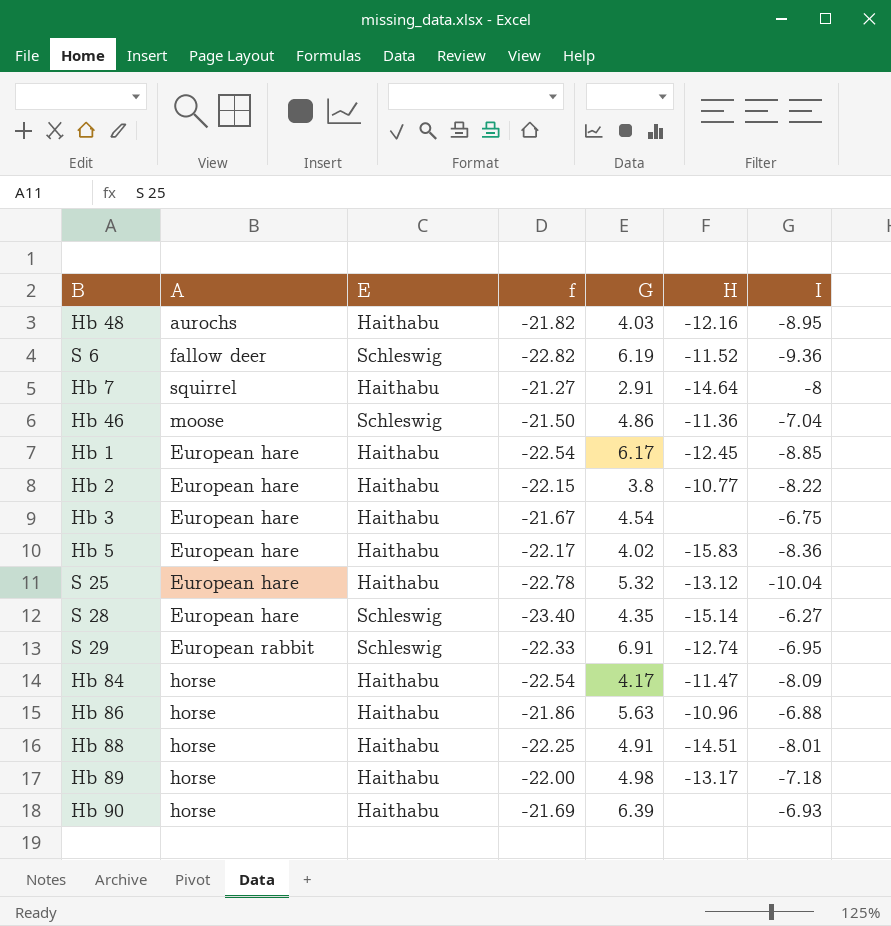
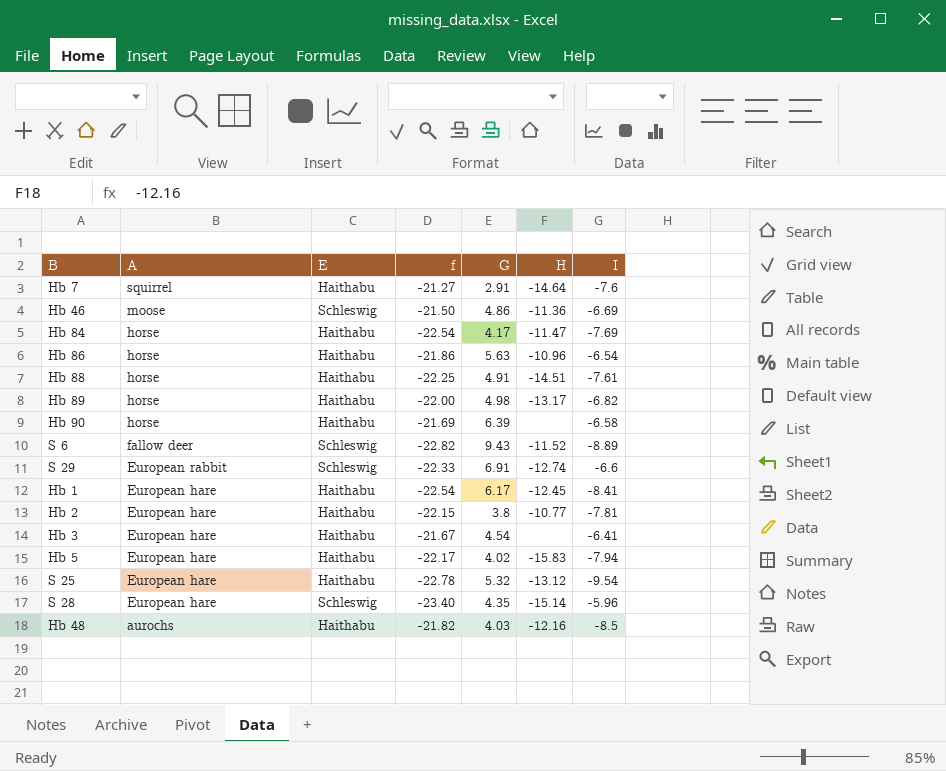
row order: none -> A descending
Hb 7 | I: -8 -> -7.6
Hb 46 | I: -7.04 -> -6.69
Hb 84 | I: -8.09 -> -7.69
Hb 86 | I: -6.88 -> -6.54
Hb 88 | I: -8.01 -> -7.61
Hb 89 | I: -7.18 -> -6.82
Hb 90 | I: -6.93 -> -6.58
S 6 | G: 6.19 -> 9.43
S 6 | I: -9.36 -> -8.89
S 29 | I: -6.95 -> -6.6
Hb 1 | I: -8.85 -> -8.41
Hb 2 | I: -8.22 -> -7.81
Hb 3 | I: -6.75 -> -6.41
Hb 5 | I: -8.36 -> -7.94
S 25 | I: -10.04 -> -9.54
S 28 | I: -6.27 -> -5.96
Hb 48 | I: -8.95 -> -8.5

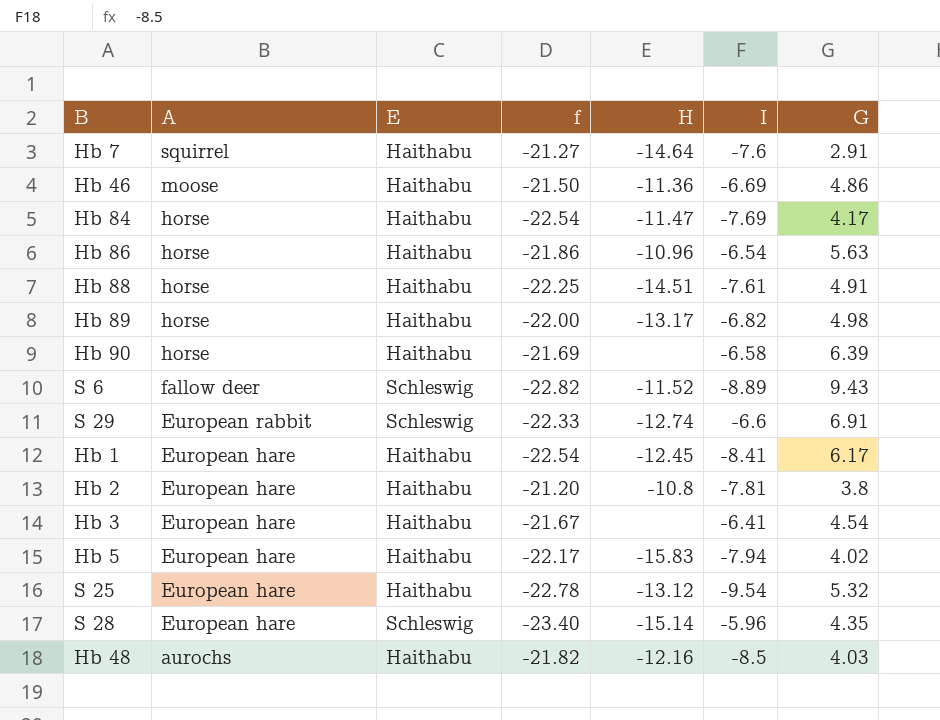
column G | position: 5 -> 7
Hb 46 | E: Schleswig -> Haithabu
Hb 2 | f: -22.15 -> -21.20
Hb 2 | H: -10.77 -> -10.8

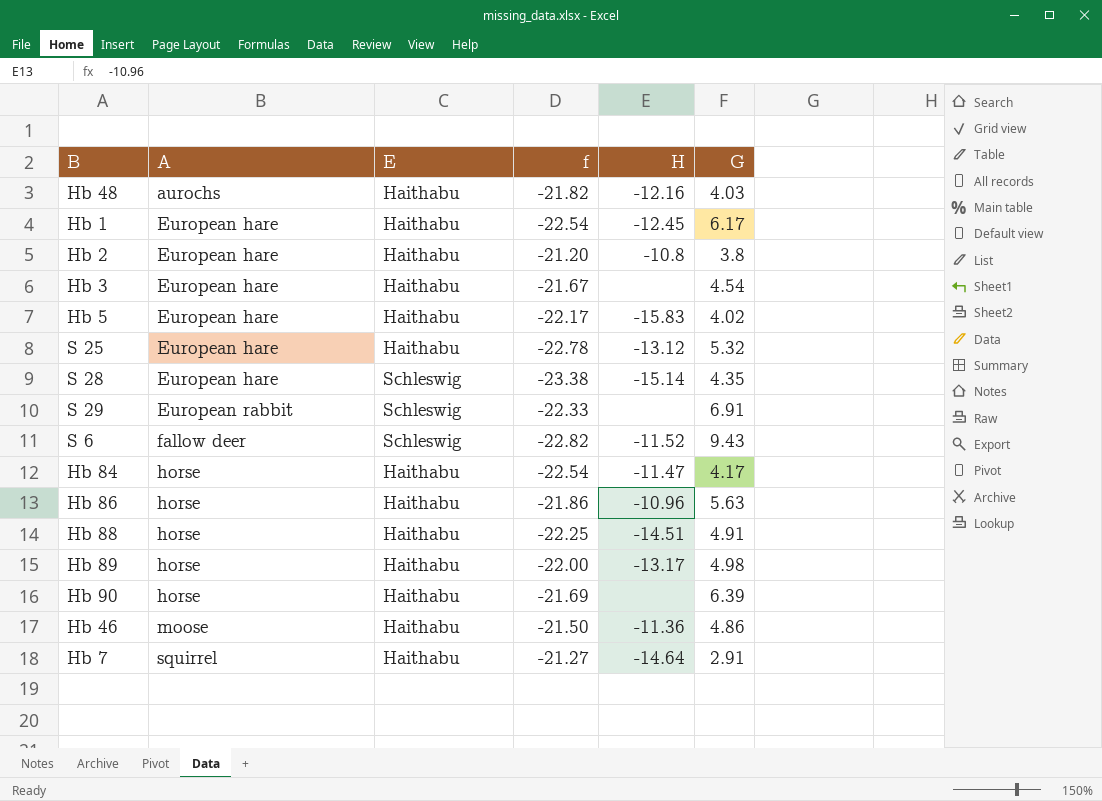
row order: A descending -> A ascending
column I | position: 6 -> none
S 28 | f: -23.40 -> -23.38
S 29 | H: -12.74 -> none

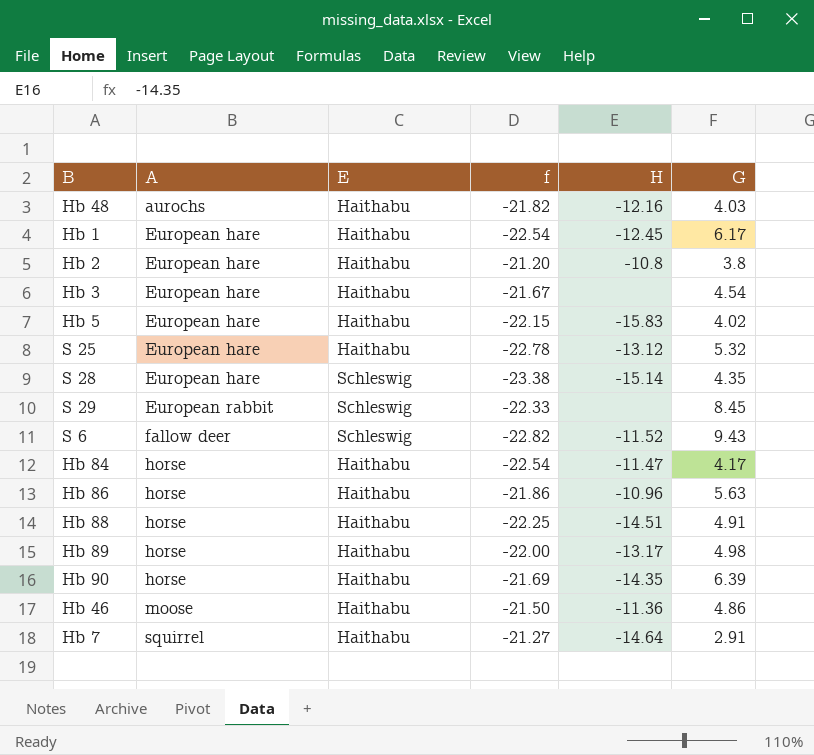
Hb 5 | f: -22.17 -> -22.15
S 29 | G: 6.91 -> 8.45
Hb 90 | H: none -> -14.35

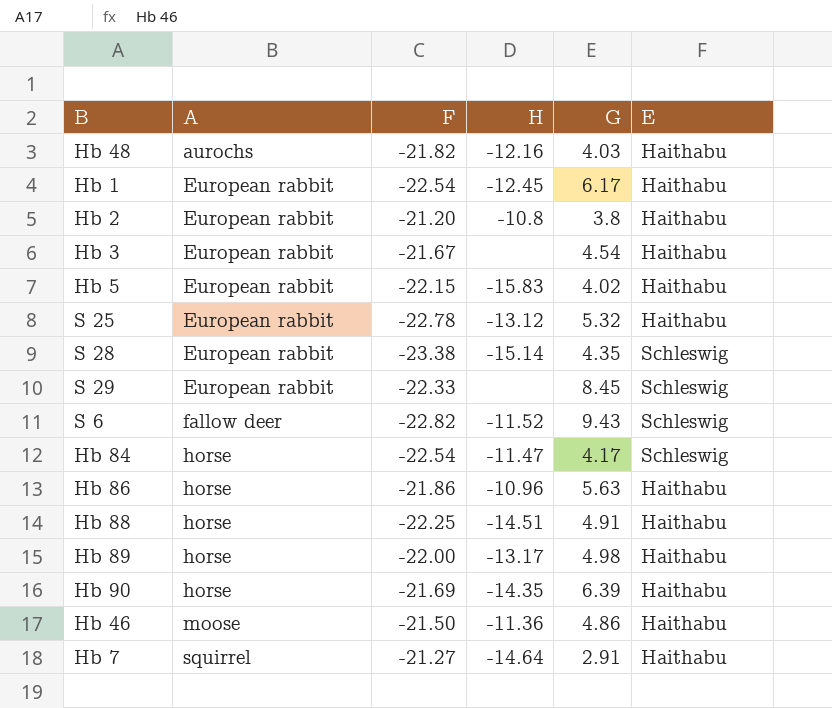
column name: f -> F
column E | position: 3 -> 6
Hb 1 | A: European hare -> European rabbit
Hb 2 | A: European hare -> European rabbit
Hb 3 | A: European hare -> European rabbit
Hb 5 | A: European hare -> European rabbit
S 25 | A: European hare -> European rabbit
S 28 | A: European hare -> European rabbit
Hb 84 | E: Haithabu -> Schleswig

